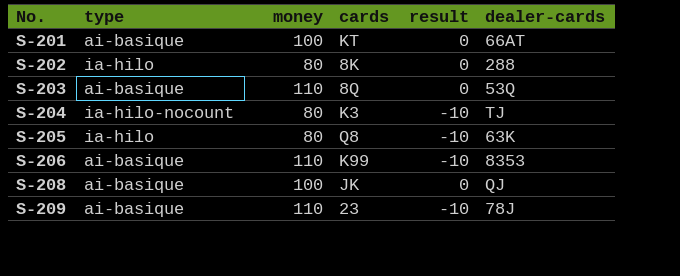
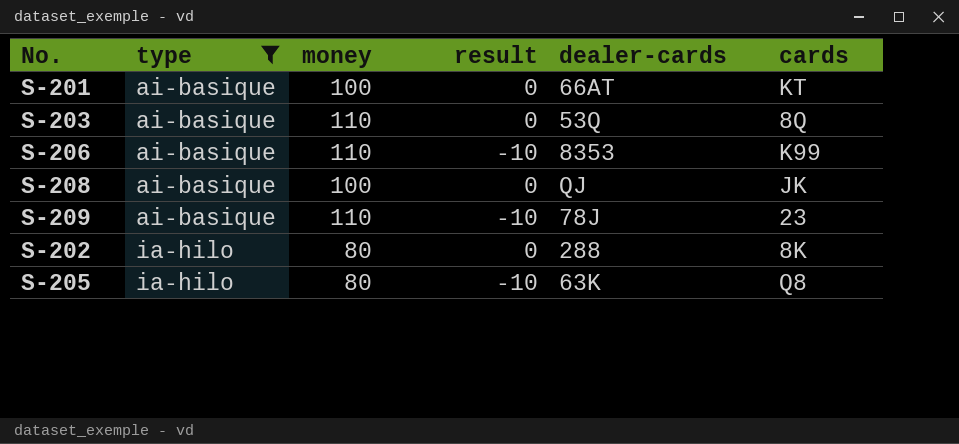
filter: none -> type != ia-hilo-nocount
row order: No. ascending -> type ascending
column cards | position: 4 -> 6

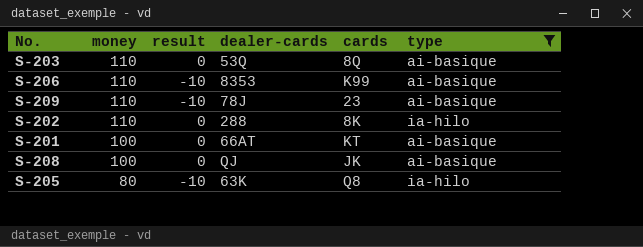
row order: type ascending -> money descending
column type | position: 2 -> 6
S-202 | money: 80 -> 110

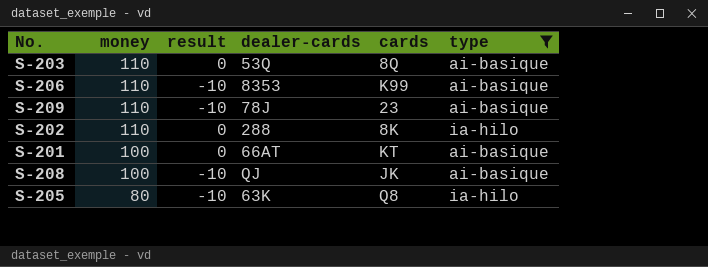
S-208 | result: 0 -> -10

